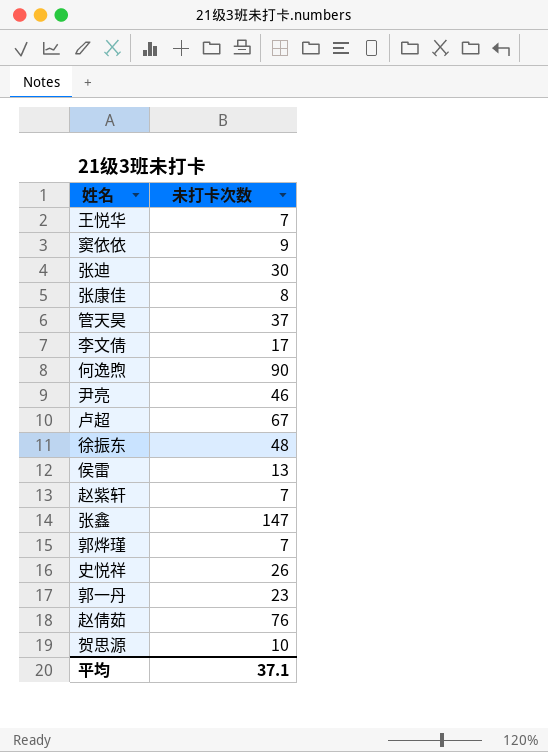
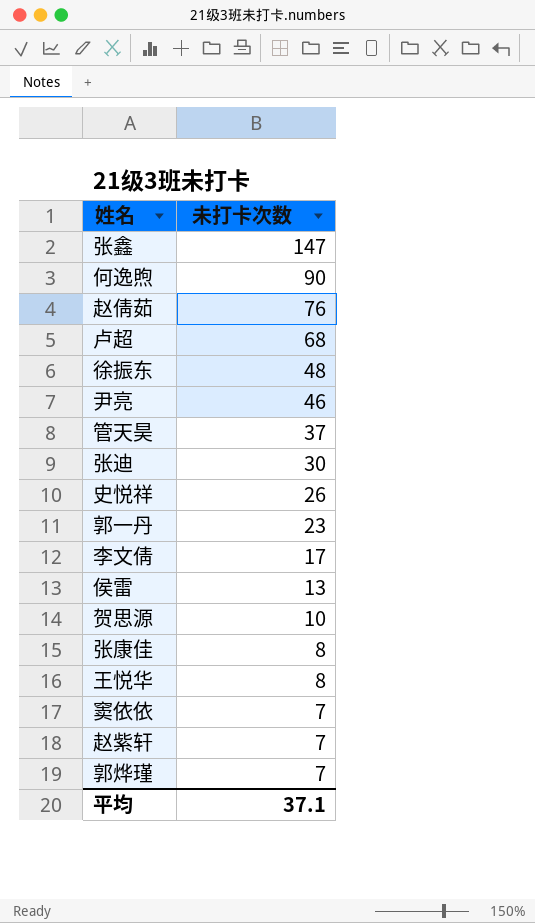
row order: none -> 未打卡次数 descending
卢超 | 未打卡次数: 67 -> 68
王悦华 | 未打卡次数: 7 -> 8
窦依依 | 未打卡次数: 9 -> 7

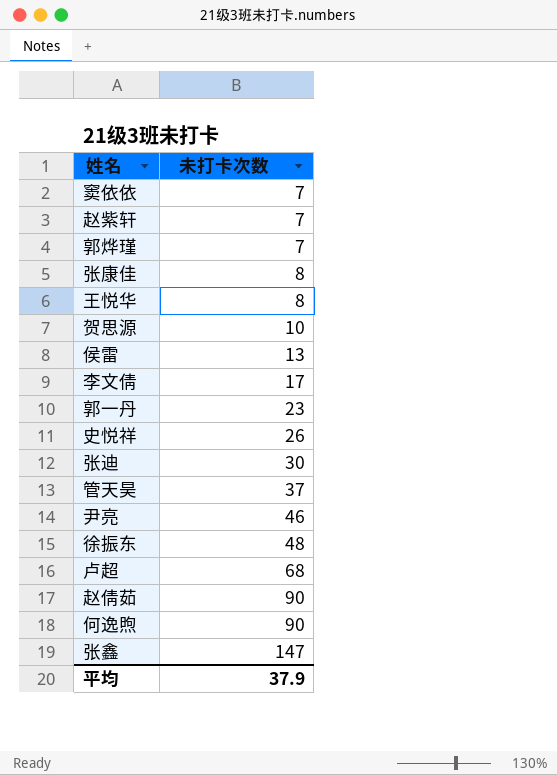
row order: 未打卡次数 descending -> 未打卡次数 ascending
赵倩茹 | 未打卡次数: 76 -> 90
平均 | 未打卡次数: 37.1 -> 37.9

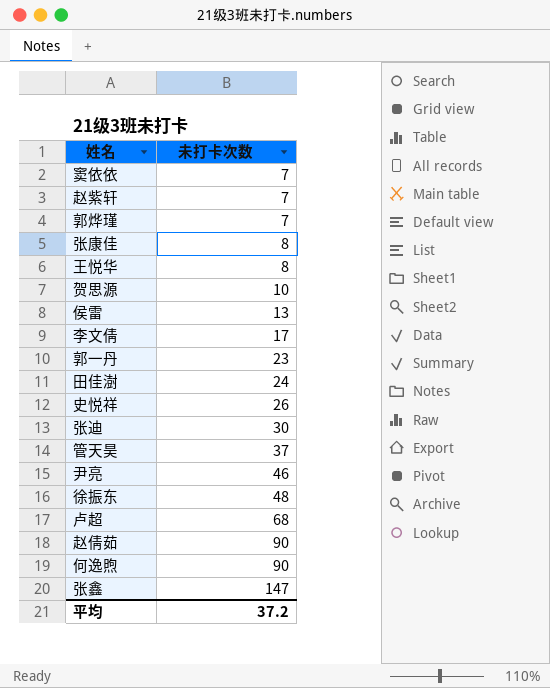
row 田佳澍: none -> 24
平均 | 未打卡次数: 37.9 -> 37.2

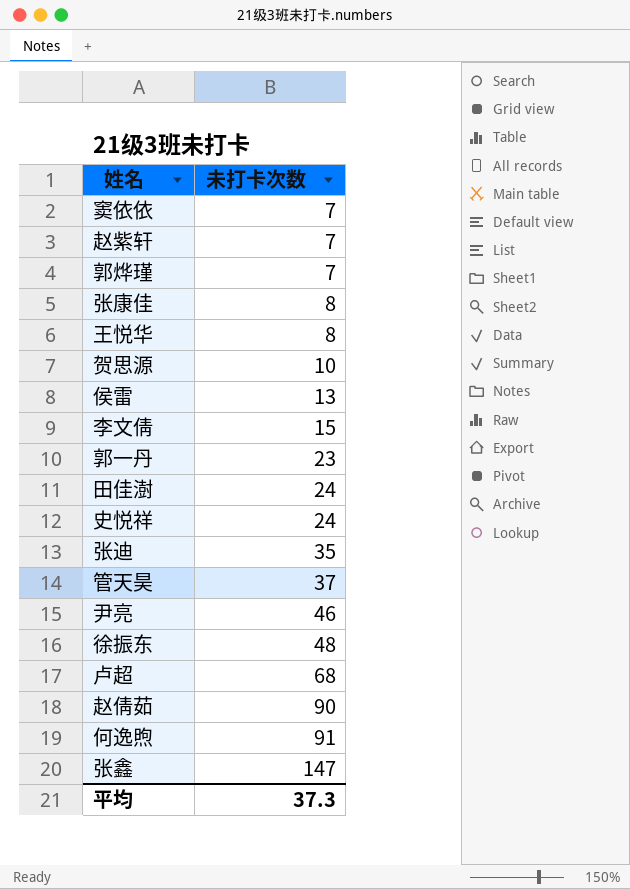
李文倩 | 未打卡次数: 17 -> 15
史悦祥 | 未打卡次数: 26 -> 24
张迪 | 未打卡次数: 30 -> 35
何逸煦 | 未打卡次数: 90 -> 91
平均 | 未打卡次数: 37.2 -> 37.3

